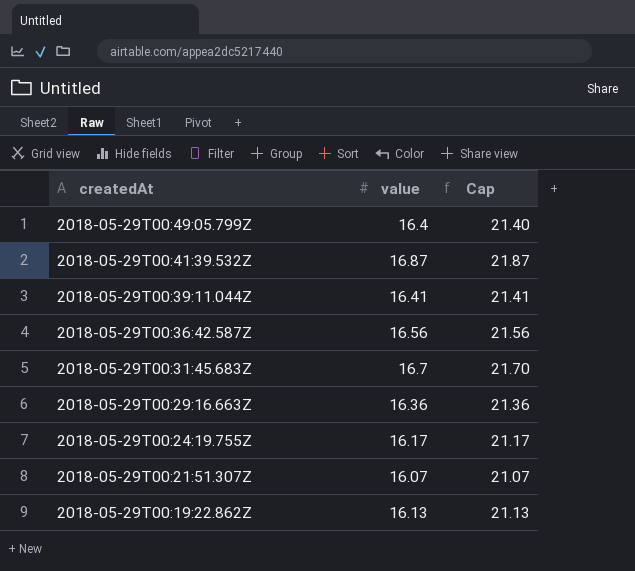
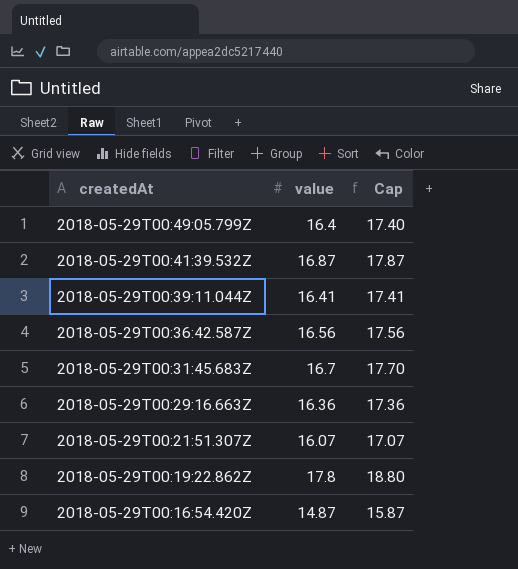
column Cap | formula: [value] + 5 -> [value] + 1
row 2018-05-29T00:24:19.755Z: 16.17 | 21.17 -> none
2018-05-29T00:19:22.862Z | value: 16.13 -> 17.8
row 2018-05-29T00:16:54.420Z: none -> 14.87 | 15.87

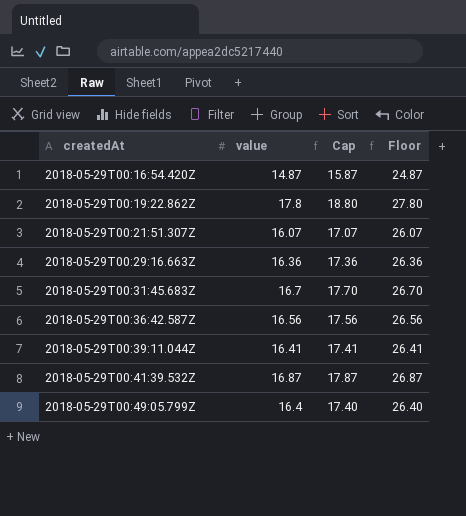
row order: createdAt descending -> createdAt ascending
column Floor | formula: none -> [value] + 10

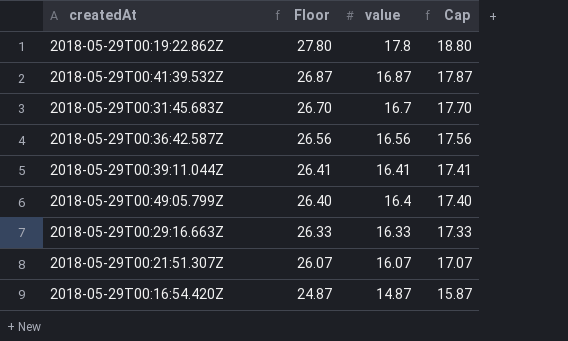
row order: createdAt ascending -> Floor descending
column Floor | position: 4 -> 2
2018-05-29T00:29:16.663Z | Floor: 26.36 -> 26.33
2018-05-29T00:29:16.663Z | value: 16.36 -> 16.33
2018-05-29T00:29:16.663Z | Cap: 17.36 -> 17.33

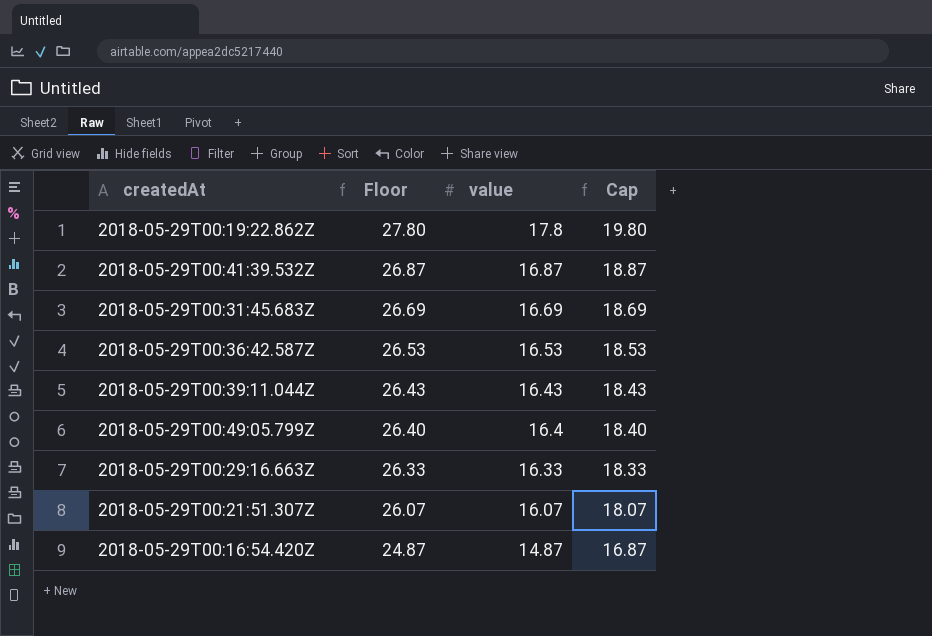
column Cap | formula: [value] + 1 -> [value] + 2
2018-05-29T00:31:45.683Z | Floor: 26.70 -> 26.69
2018-05-29T00:31:45.683Z | value: 16.7 -> 16.69
2018-05-29T00:36:42.587Z | Floor: 26.56 -> 26.53
2018-05-29T00:36:42.587Z | value: 16.56 -> 16.53
2018-05-29T00:39:11.044Z | Floor: 26.41 -> 26.43
2018-05-29T00:39:11.044Z | value: 16.41 -> 16.43

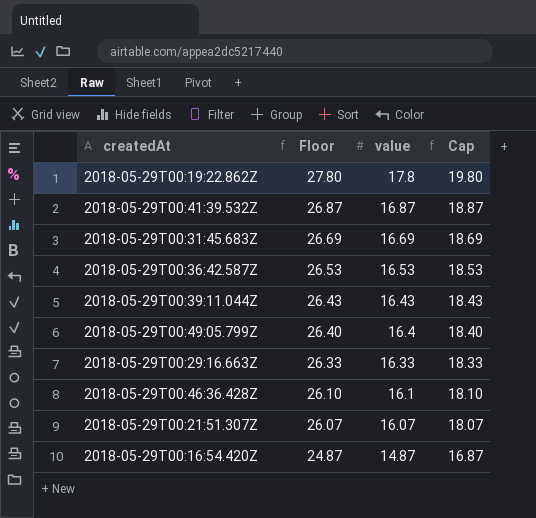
row 2018-05-29T00:46:36.428Z: none -> 26.10 | 16.1 | 18.10

